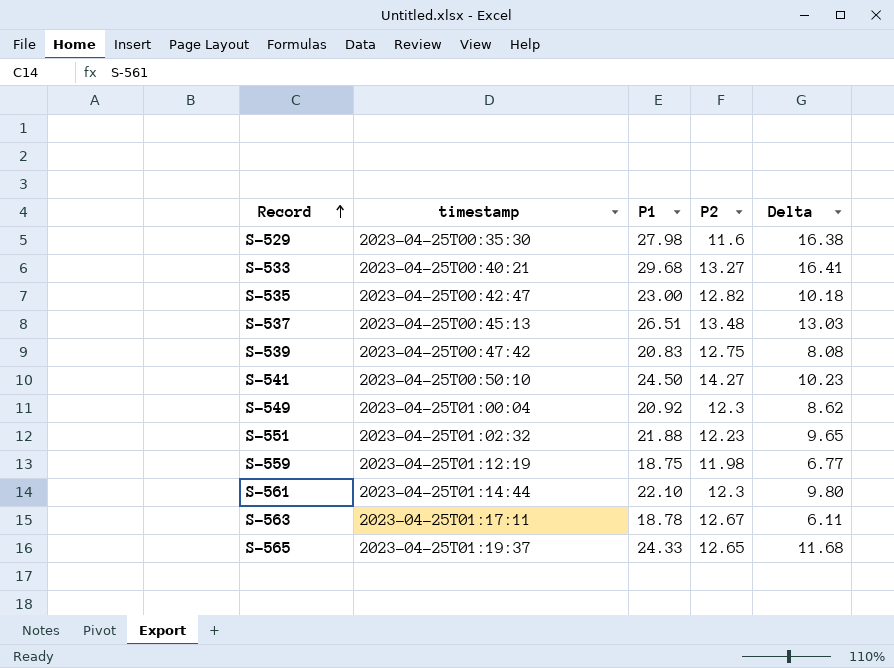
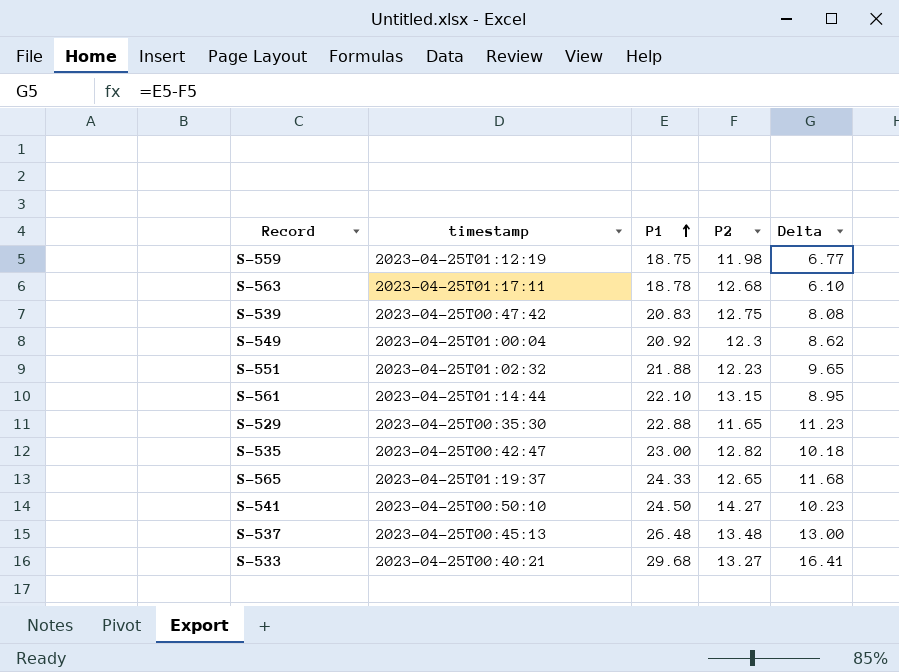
row order: Record ascending -> P1 ascending
S-563 | P2: 12.67 -> 12.68
S-563 | Delta: 6.11 -> 6.10
S-561 | P2: 12.3 -> 13.15
S-561 | Delta: 9.80 -> 8.95
S-529 | P1: 27.98 -> 22.88
S-529 | P2: 11.6 -> 11.65
S-529 | Delta: 16.38 -> 11.23
S-537 | P1: 26.51 -> 26.48
S-537 | Delta: 13.03 -> 13.00

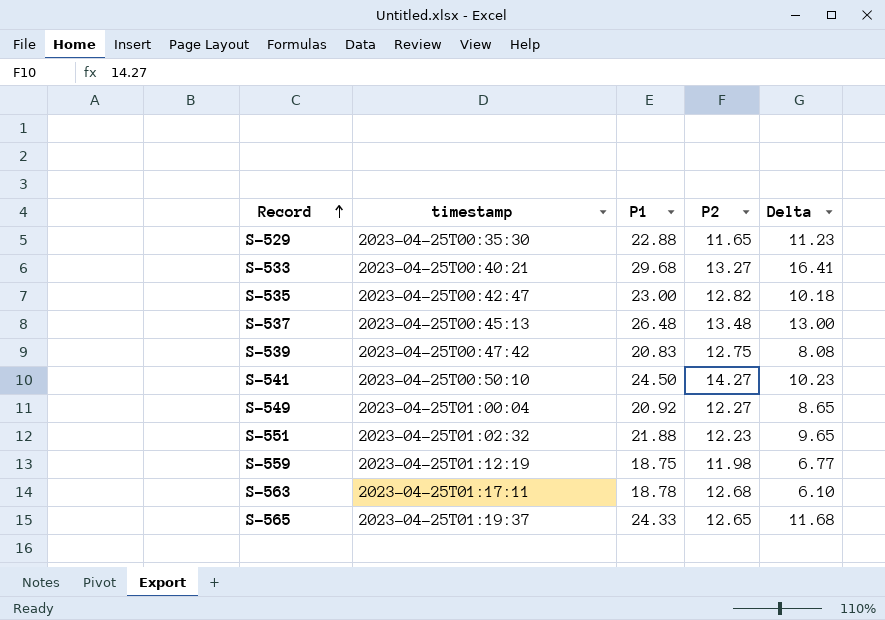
row order: P1 ascending -> Record ascending
row S-561: 2023-04-25T01:14:44 | 22.10 | 13.15 | 8.95 -> none
S-549 | P2: 12.3 -> 12.27
S-549 | Delta: 8.62 -> 8.65

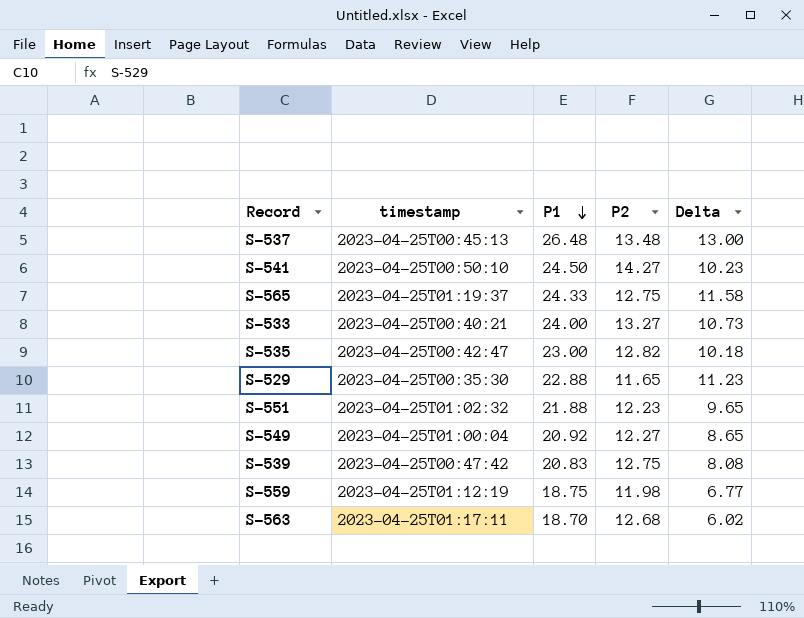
row order: Record ascending -> P1 descending
S-565 | P2: 12.65 -> 12.75
S-565 | Delta: 11.68 -> 11.58
S-533 | P1: 29.68 -> 24.00
S-533 | Delta: 16.41 -> 10.73
S-563 | P1: 18.78 -> 18.70
S-563 | Delta: 6.10 -> 6.02

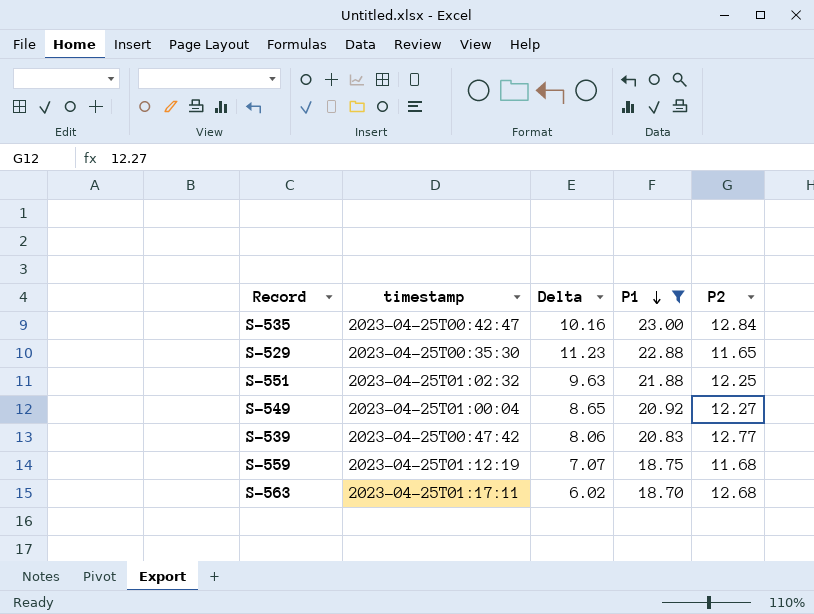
filter: none -> P1 <= 23.00
column Delta | position: 5 -> 3
S-535 | Delta: 10.18 -> 10.16
S-535 | P2: 12.82 -> 12.84
S-551 | Delta: 9.65 -> 9.63
S-551 | P2: 12.23 -> 12.25
S-539 | Delta: 8.08 -> 8.06
S-539 | P2: 12.75 -> 12.77
S-559 | Delta: 6.77 -> 7.07
S-559 | P2: 11.98 -> 11.68

